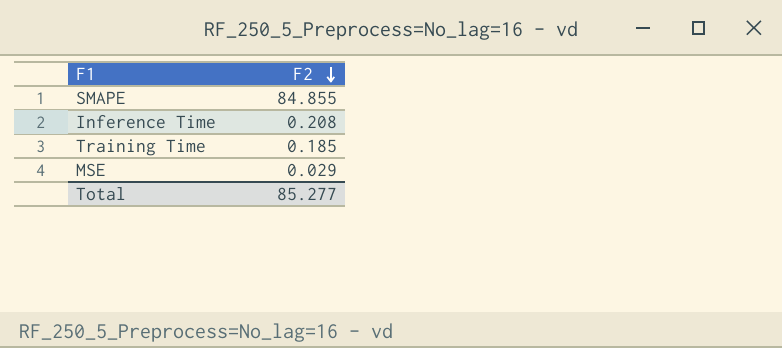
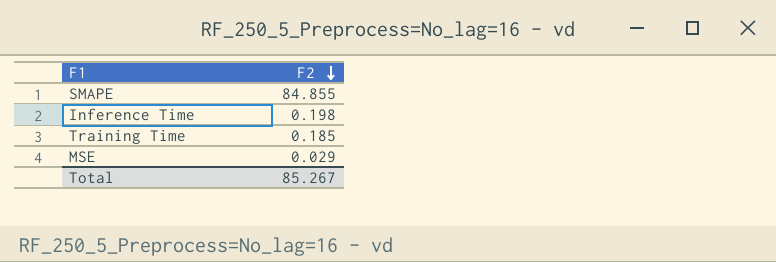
Inference Time | F2: 0.208 -> 0.198
Total | F2: 85.277 -> 85.267

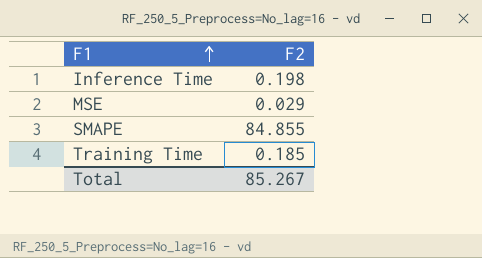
row order: F2 descending -> F1 ascending

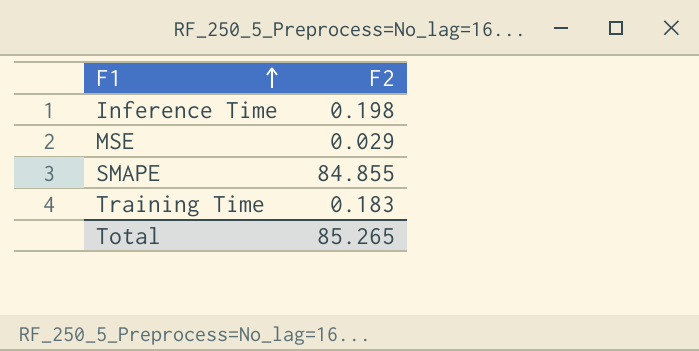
Training Time | F2: 0.185 -> 0.183
Total | F2: 85.267 -> 85.265

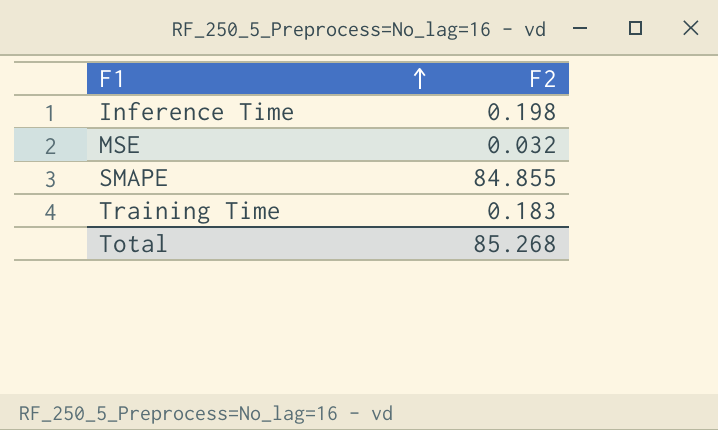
MSE | F2: 0.029 -> 0.032
Total | F2: 85.265 -> 85.268

